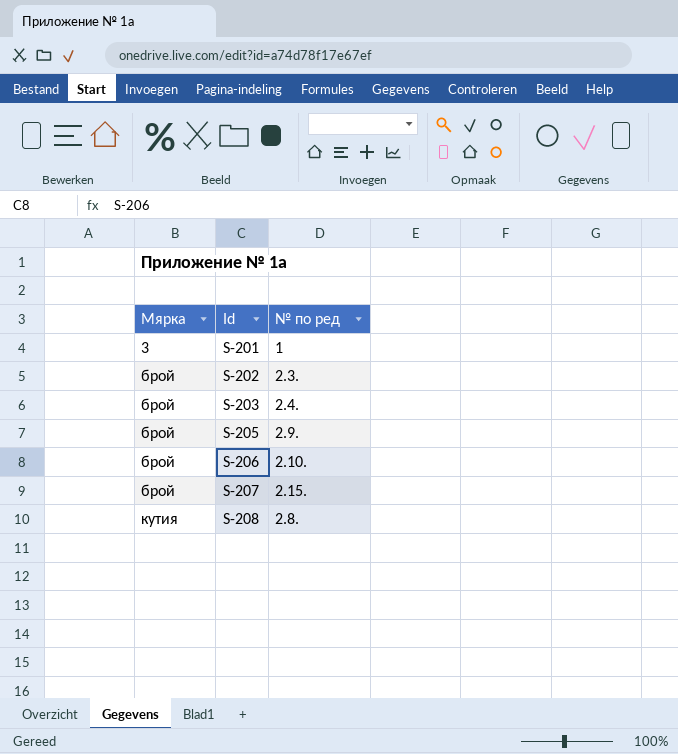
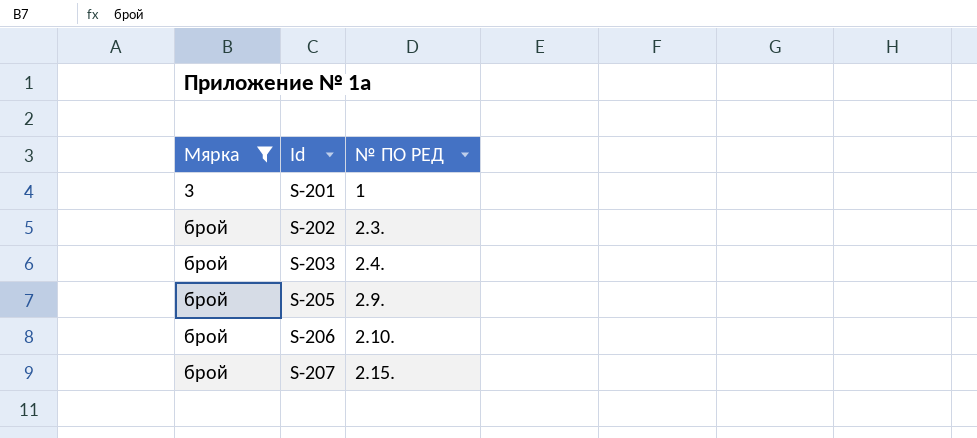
filter: none -> Мярка != кутия
column name: № по ред -> № ПО РЕД

